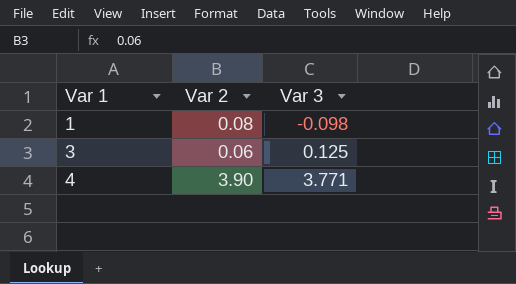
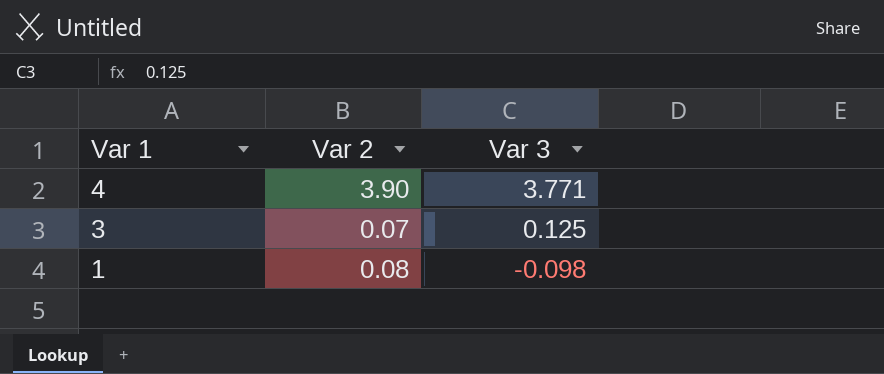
row order: Var 1 ascending -> Var 1 descending
3 | Var 2: 0.06 -> 0.07

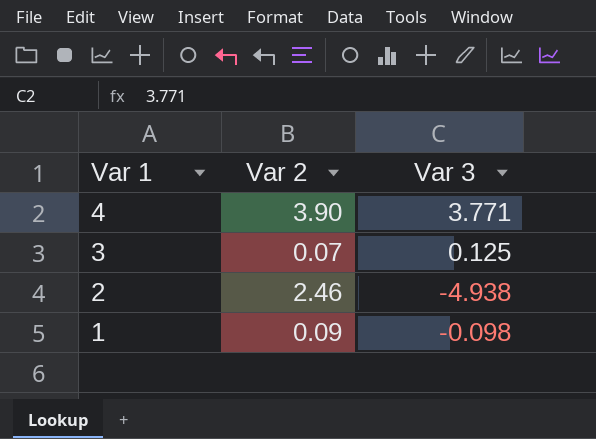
row 2: none -> 2.46 | -4.938
1 | Var 2: 0.08 -> 0.09

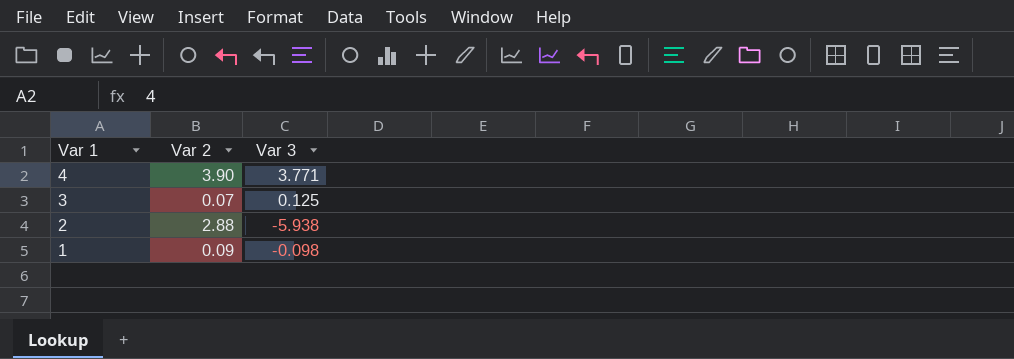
2 | Var 2: 2.46 -> 2.88
2 | Var 3: -4.938 -> -5.938

